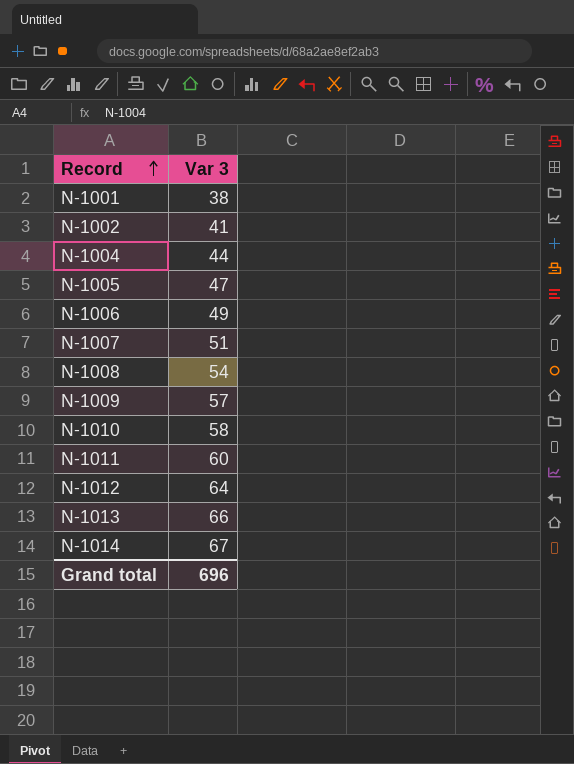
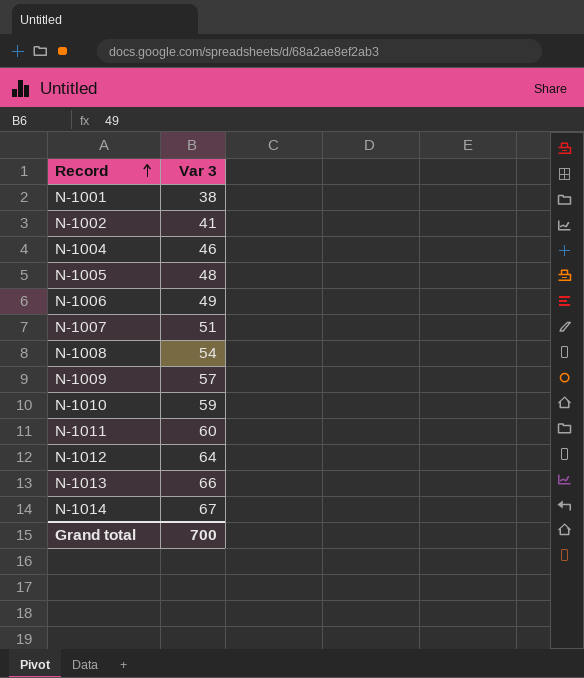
N-1004 | Var 3: 44 -> 46
N-1005 | Var 3: 47 -> 48
N-1010 | Var 3: 58 -> 59
Grand total | Var 3: 696 -> 700

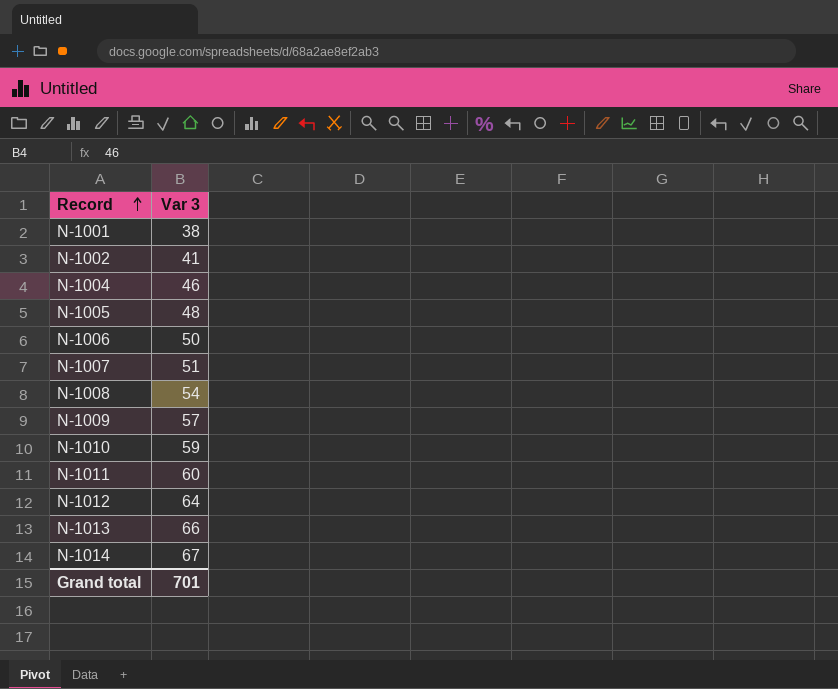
N-1006 | Var 3: 49 -> 50
Grand total | Var 3: 700 -> 701

